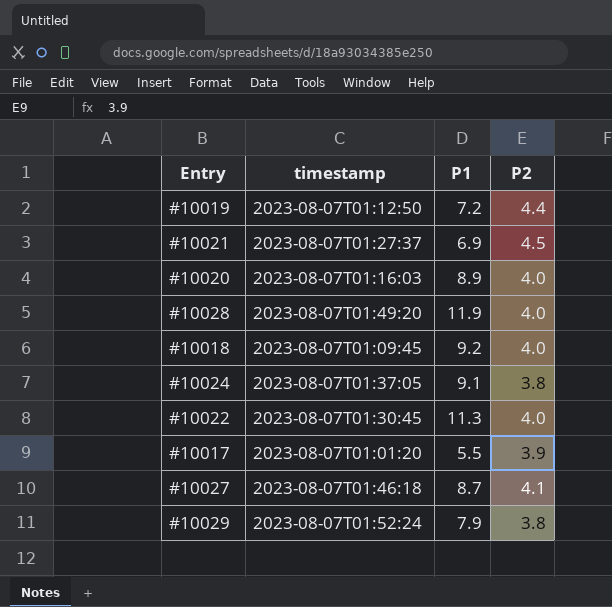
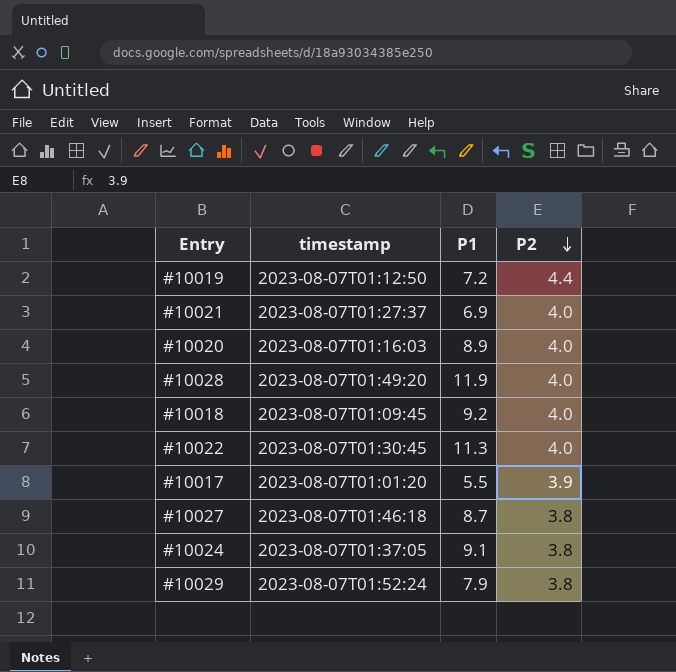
row order: none -> P2 descending
#10021 | P2: 4.5 -> 4.0
#10027 | P2: 4.1 -> 3.8

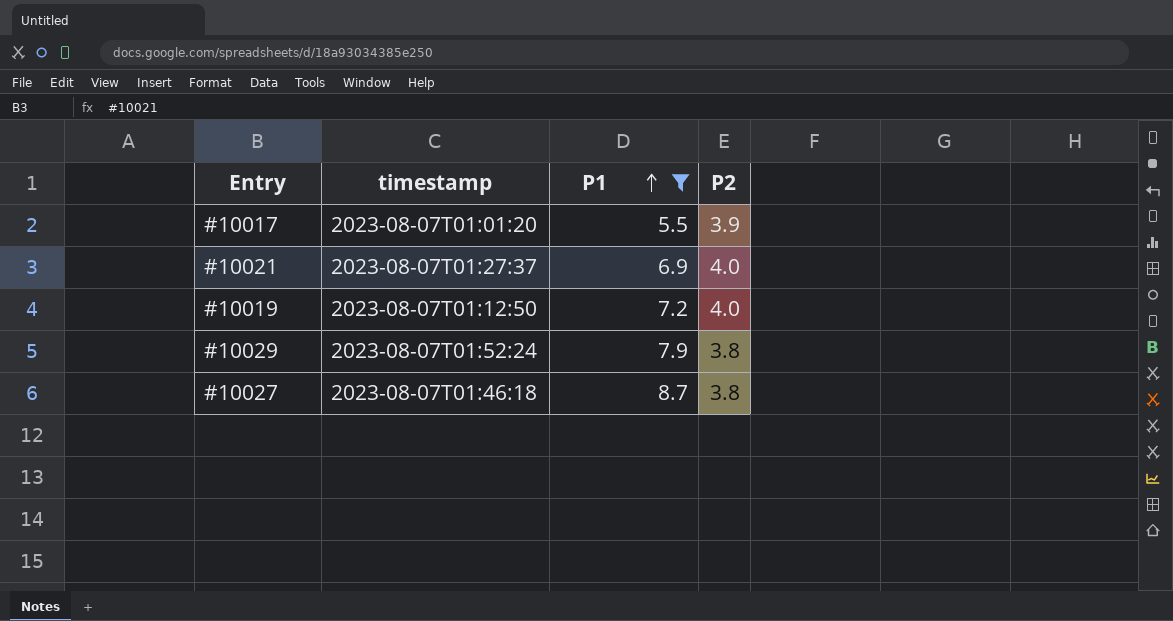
filter: none -> P1 <= 8.7
row order: P2 descending -> P1 ascending
#10019 | P2: 4.4 -> 4.0

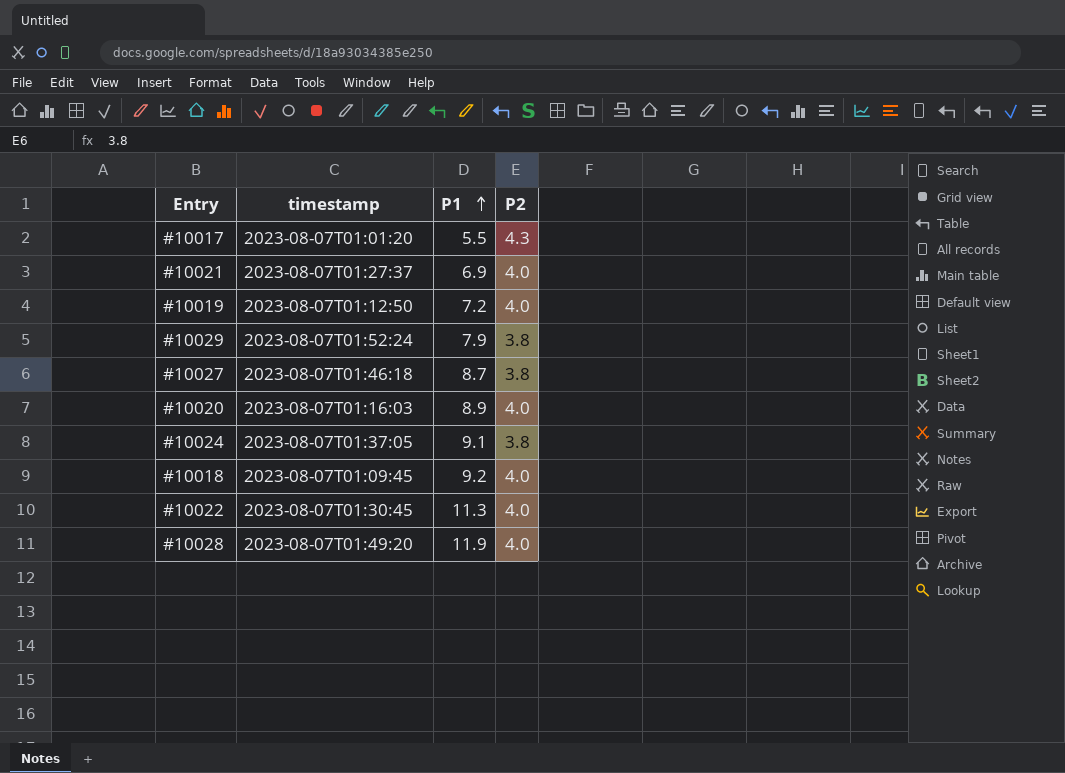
filter: P1 <= 8.7 -> none
#10017 | P2: 3.9 -> 4.3

